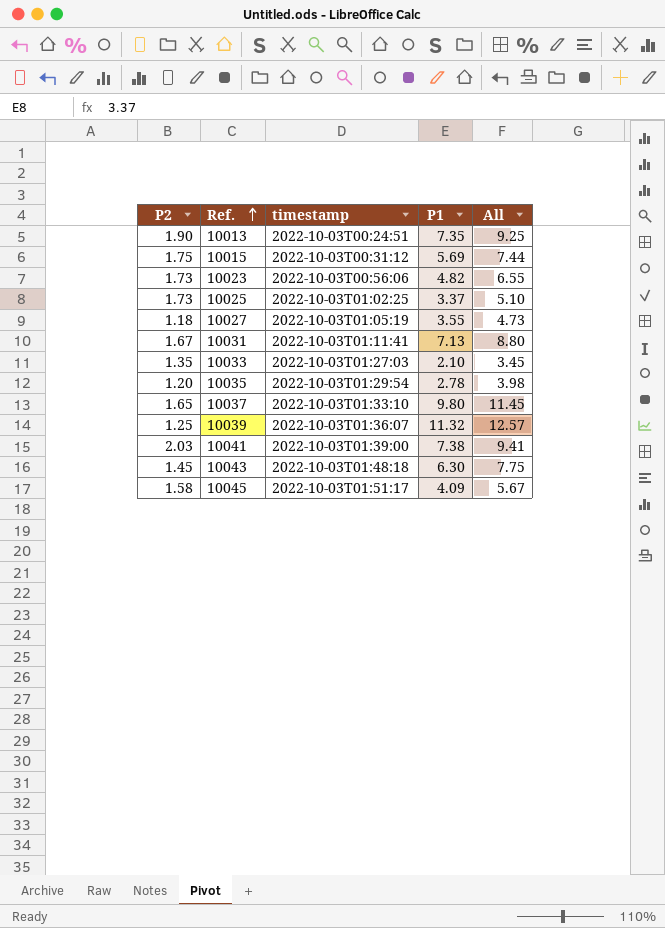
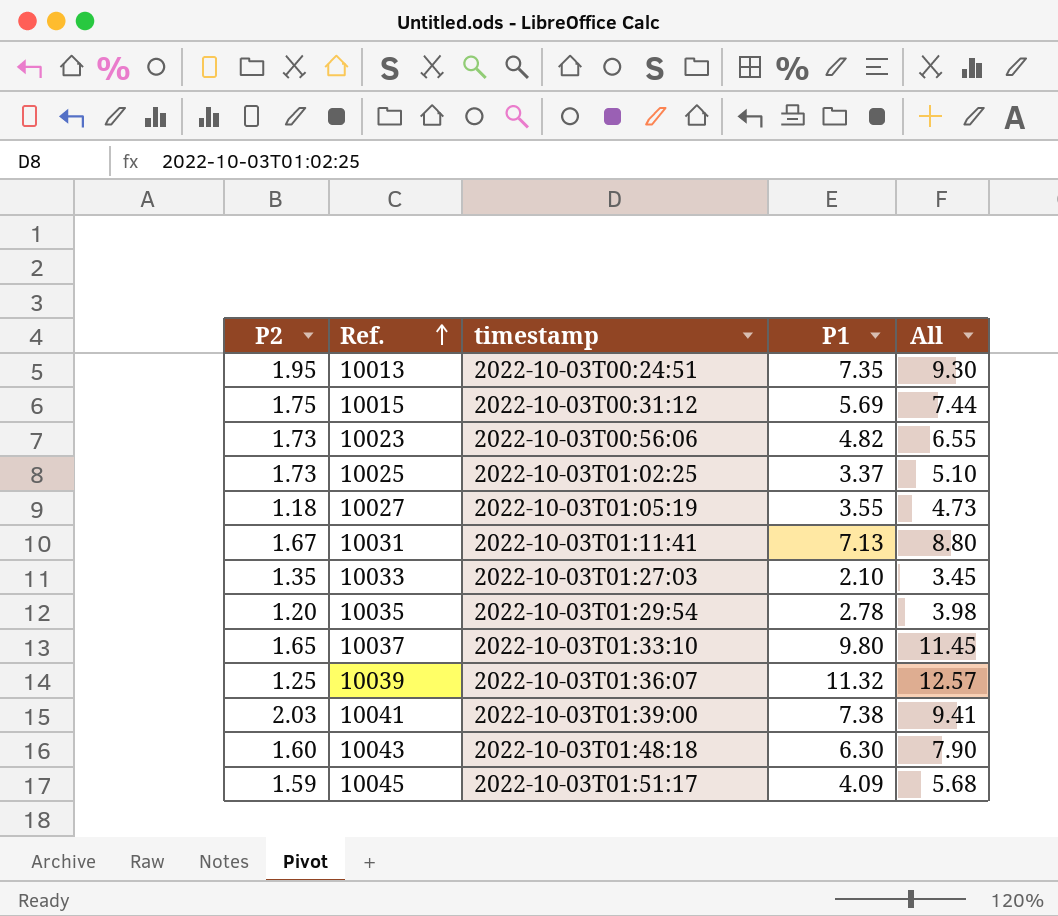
10013 | P2: 1.90 -> 1.95
10013 | All: 9.25 -> 9.30
10043 | P2: 1.45 -> 1.60
10043 | All: 7.75 -> 7.90
10045 | P2: 1.58 -> 1.59
10045 | All: 5.67 -> 5.68

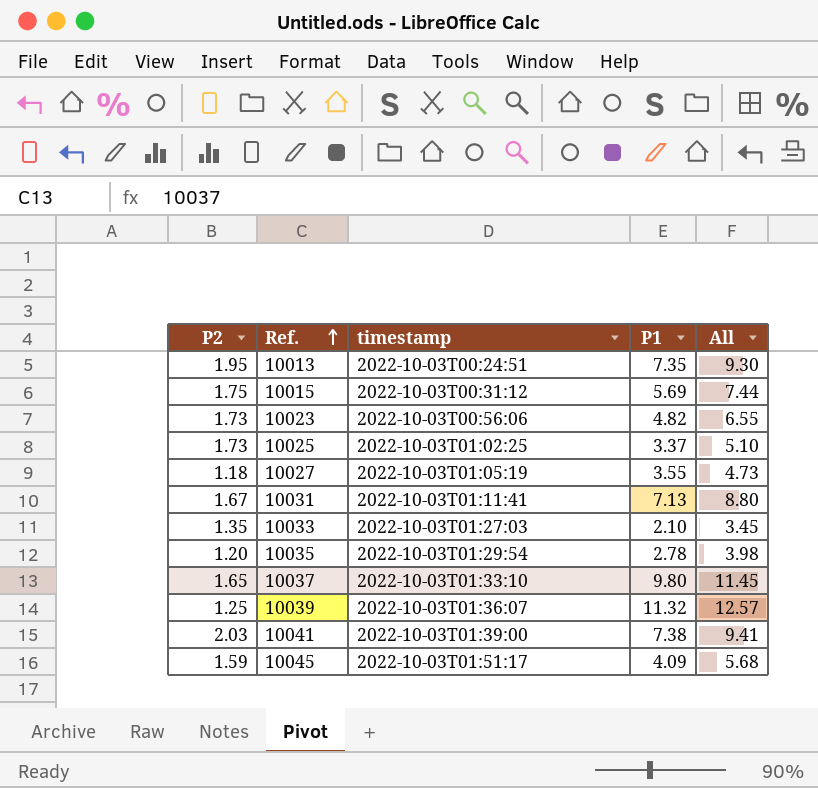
row 10043: 1.60 | 2022-10-03T01:48:18 | 6.30 | 7.90 -> none

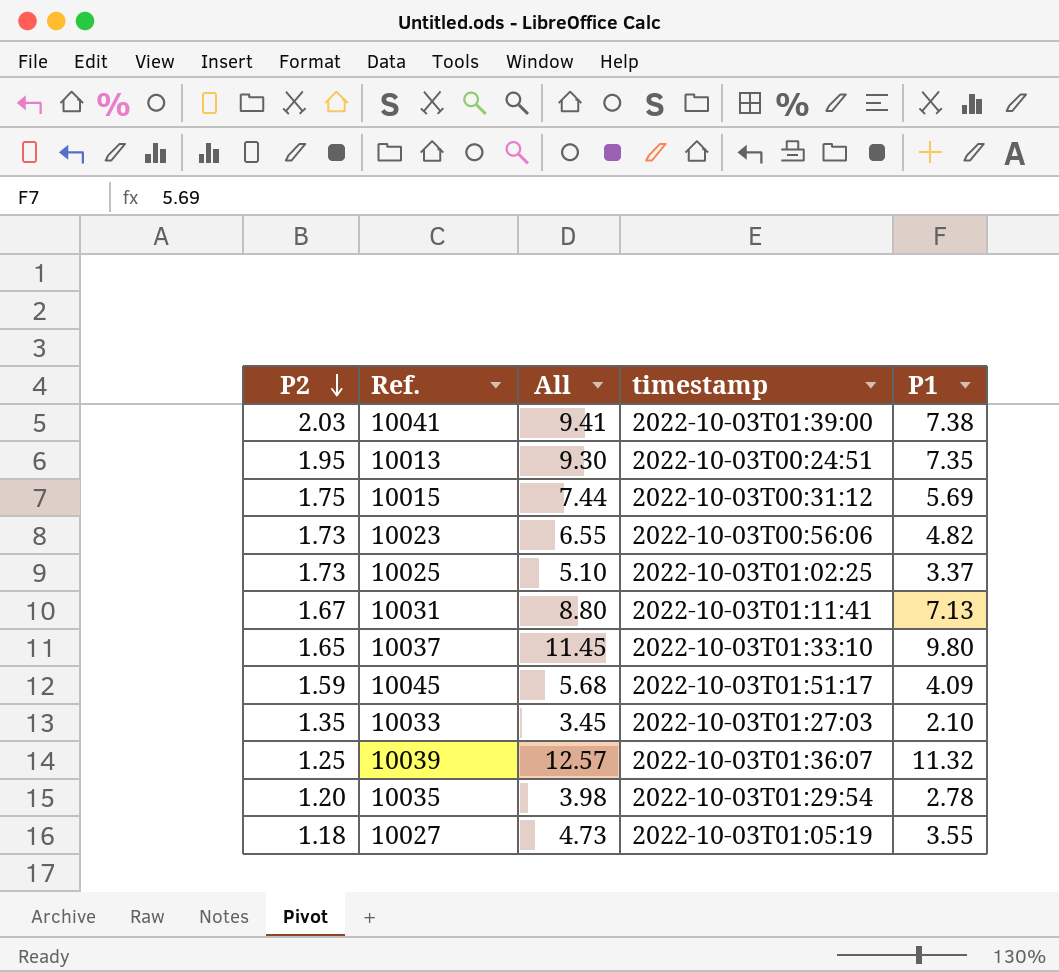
row order: Ref. ascending -> P2 descending
column All | position: 5 -> 3

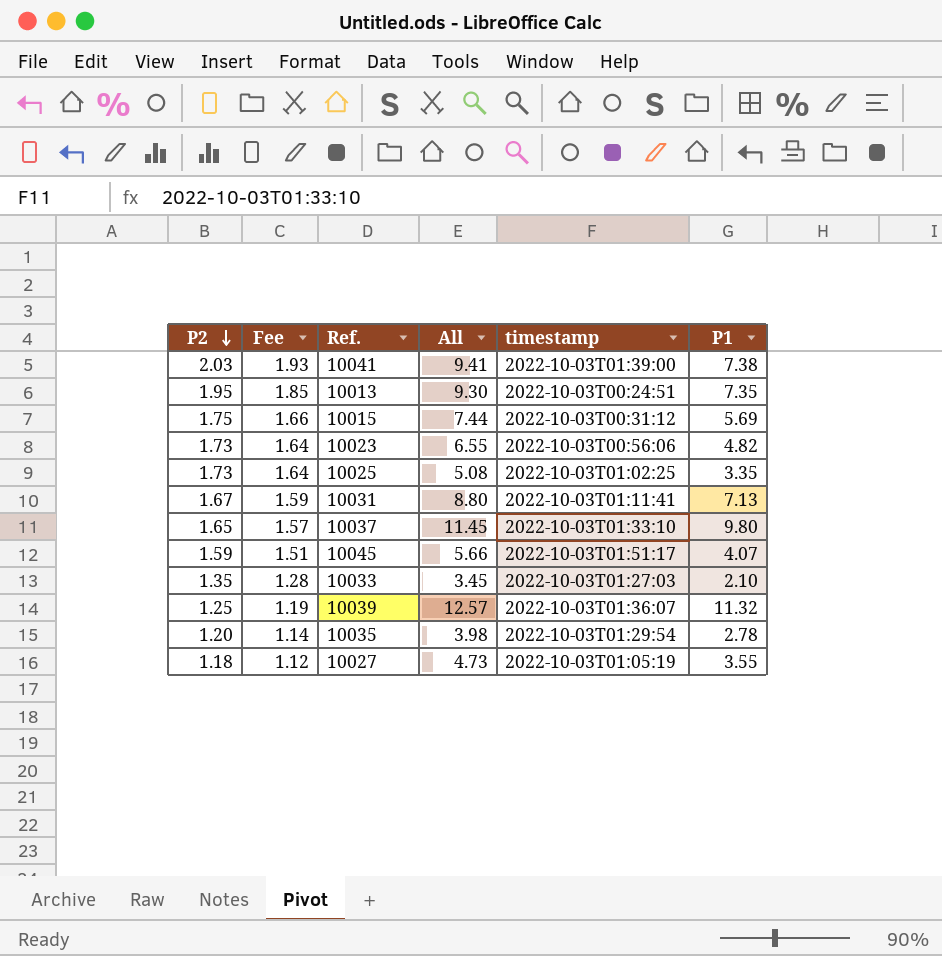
column Fee | formula: none -> [P2] * 0.95
10025 | All: 5.10 -> 5.08
10025 | P1: 3.37 -> 3.35
10045 | All: 5.68 -> 5.66
10045 | P1: 4.09 -> 4.07

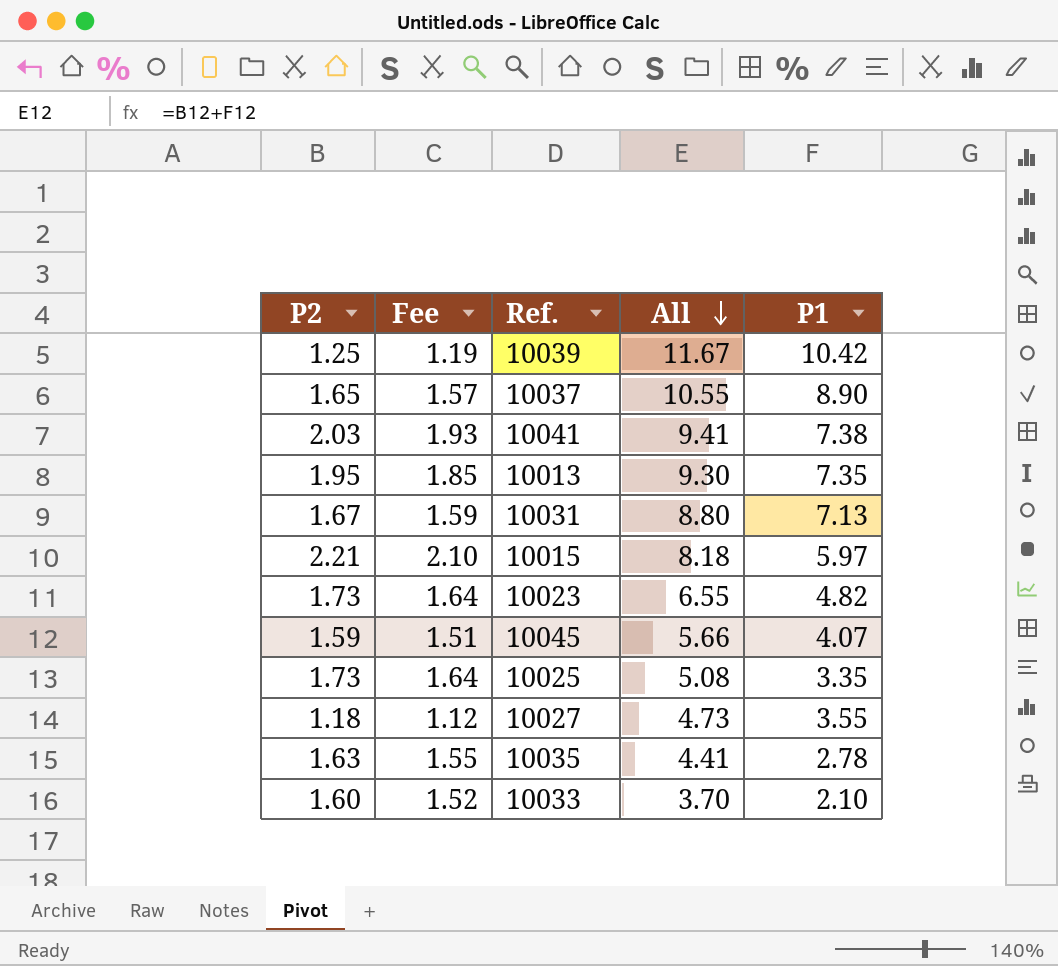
row order: P2 descending -> All descending
column timestamp | position: 5 -> none
10039 | All: 12.57 -> 11.67
10039 | P1: 11.32 -> 10.42
10037 | All: 11.45 -> 10.55
10037 | P1: 9.80 -> 8.90
10015 | P2: 1.75 -> 2.21
10015 | Fee: 1.66 -> 2.10
10015 | All: 7.44 -> 8.18
10015 | P1: 5.69 -> 5.97
10035 | P2: 1.20 -> 1.63
10035 | Fee: 1.14 -> 1.55
10035 | All: 3.98 -> 4.41
10033 | P2: 1.35 -> 1.60
10033 | Fee: 1.28 -> 1.52
10033 | All: 3.45 -> 3.70

